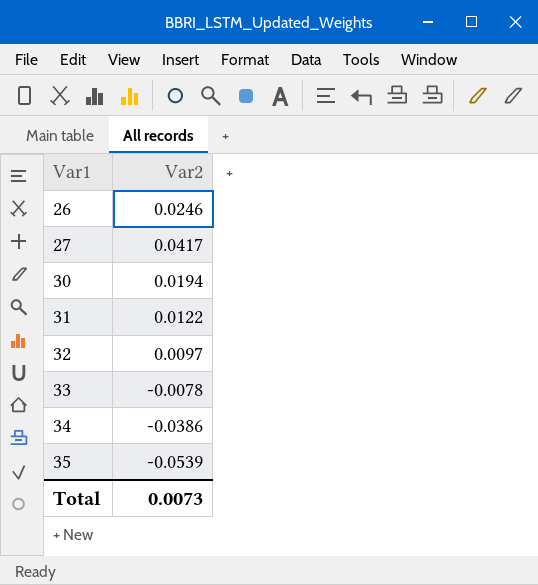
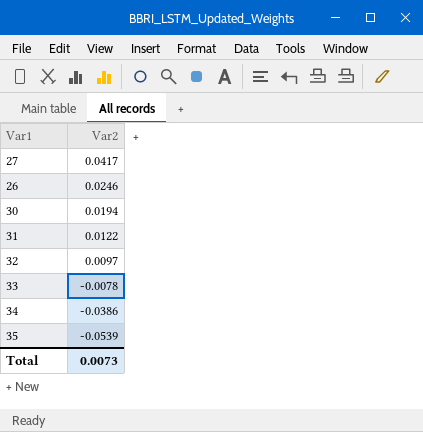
row order: Var1 ascending -> Var2 descending

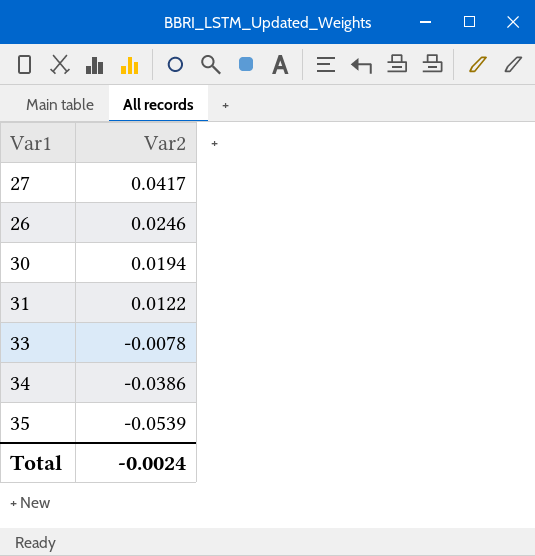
row 32: 0.0097 -> none
Total | Var2: 0.0073 -> -0.0024

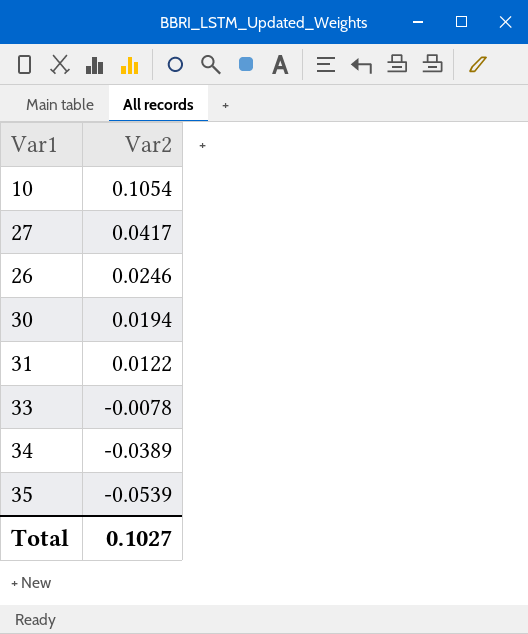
row 10: none -> 0.1054
34 | Var2: -0.0386 -> -0.0389
Total | Var2: -0.0024 -> 0.1027

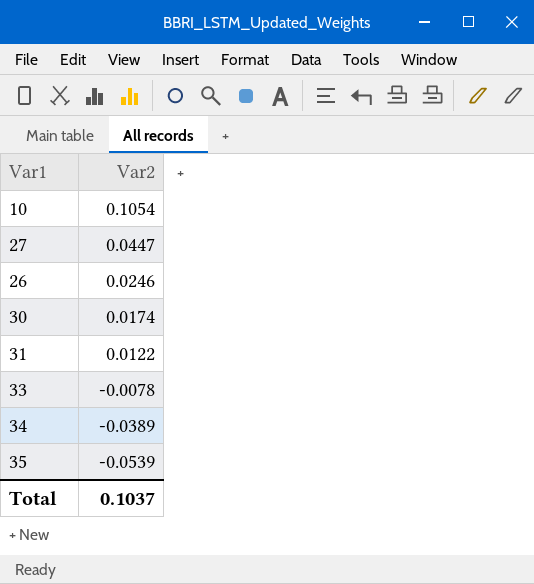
27 | Var2: 0.0417 -> 0.0447
30 | Var2: 0.0194 -> 0.0174
Total | Var2: 0.1027 -> 0.1037

